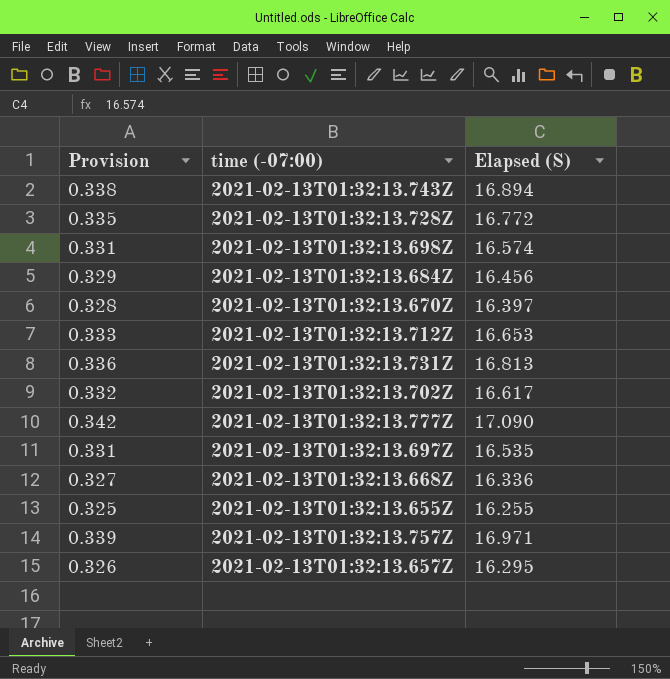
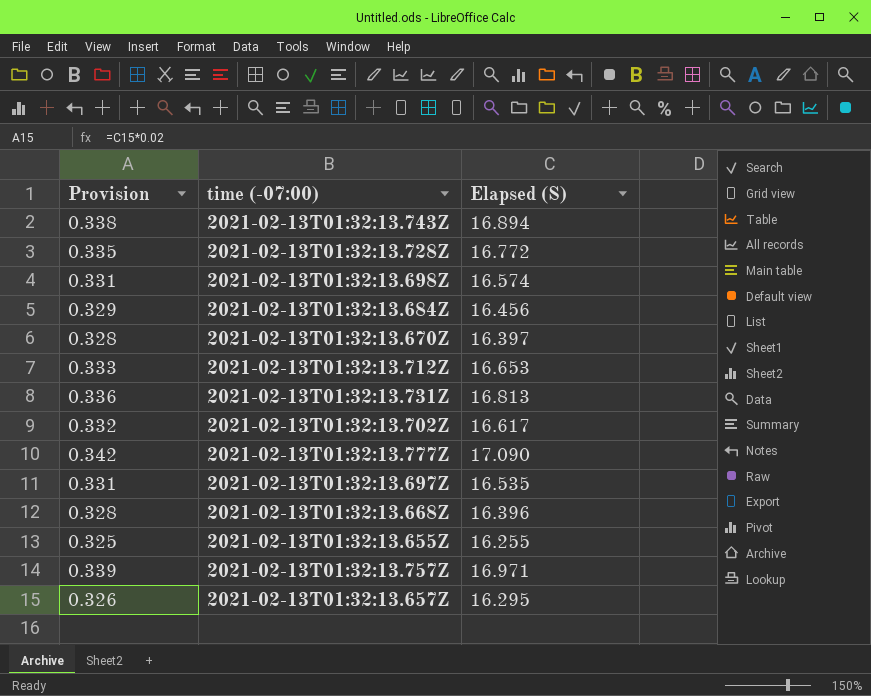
2021-02-13T01:32:13.668Z | Provision: 0.327 -> 0.328
2021-02-13T01:32:13.668Z | Elapsed (S): 16.336 -> 16.396

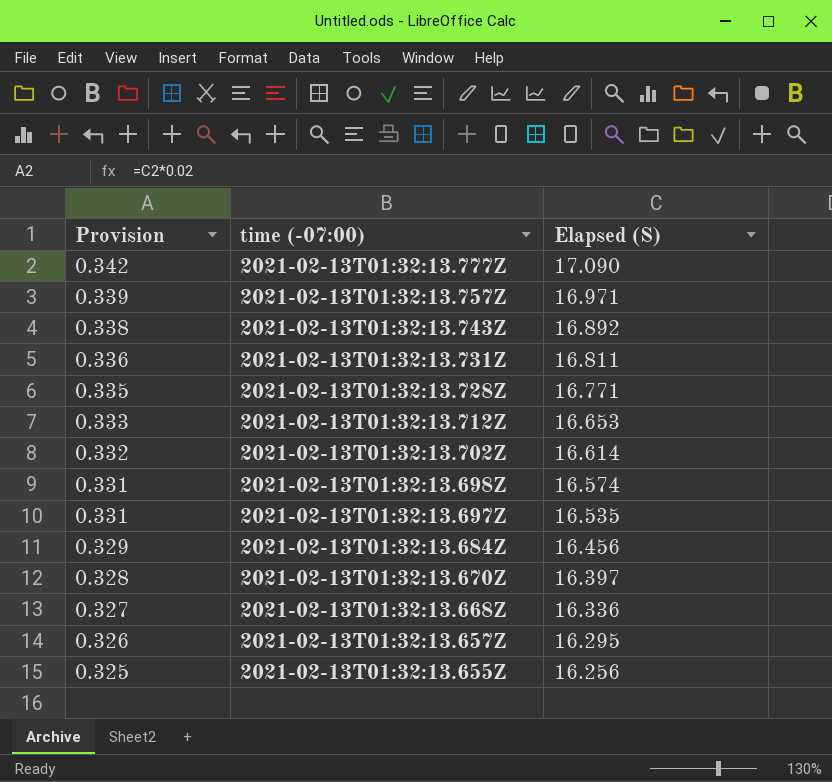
row order: none -> Provision descending
2021-02-13T01:32:13.743Z | Elapsed (S): 16.894 -> 16.892
2021-02-13T01:32:13.731Z | Elapsed (S): 16.813 -> 16.811
2021-02-13T01:32:13.728Z | Elapsed (S): 16.772 -> 16.771
2021-02-13T01:32:13.702Z | Elapsed (S): 16.617 -> 16.614
2021-02-13T01:32:13.668Z | Provision: 0.328 -> 0.327
2021-02-13T01:32:13.668Z | Elapsed (S): 16.396 -> 16.336
2021-02-13T01:32:13.655Z | Elapsed (S): 16.255 -> 16.256

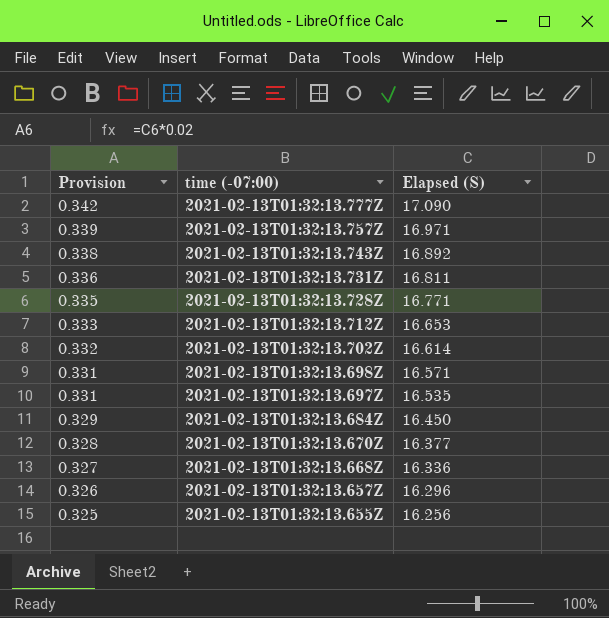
2021-02-13T01:32:13.698Z | Elapsed (S): 16.574 -> 16.571
2021-02-13T01:32:13.684Z | Elapsed (S): 16.456 -> 16.450
2021-02-13T01:32:13.670Z | Elapsed (S): 16.397 -> 16.377
2021-02-13T01:32:13.657Z | Elapsed (S): 16.295 -> 16.296

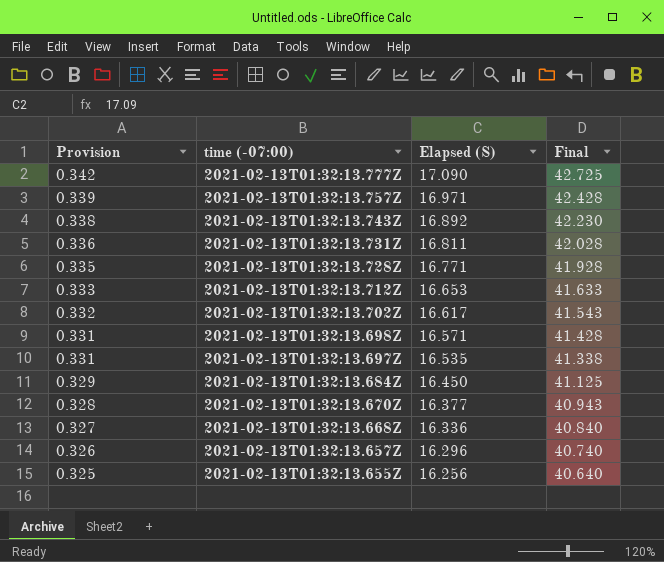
column Final | formula: none -> [Elapsed (S)] * 2.5
2021-02-13T01:32:13.702Z | Elapsed (S): 16.614 -> 16.617

